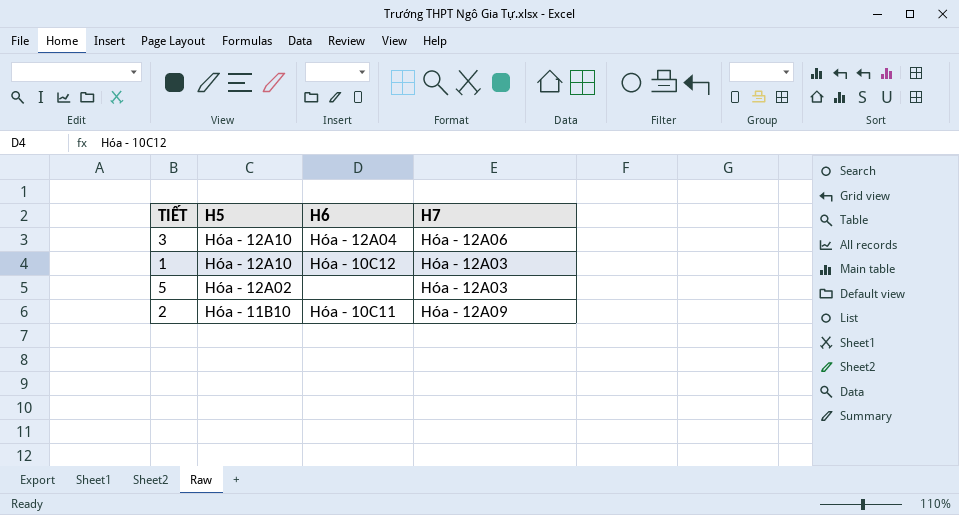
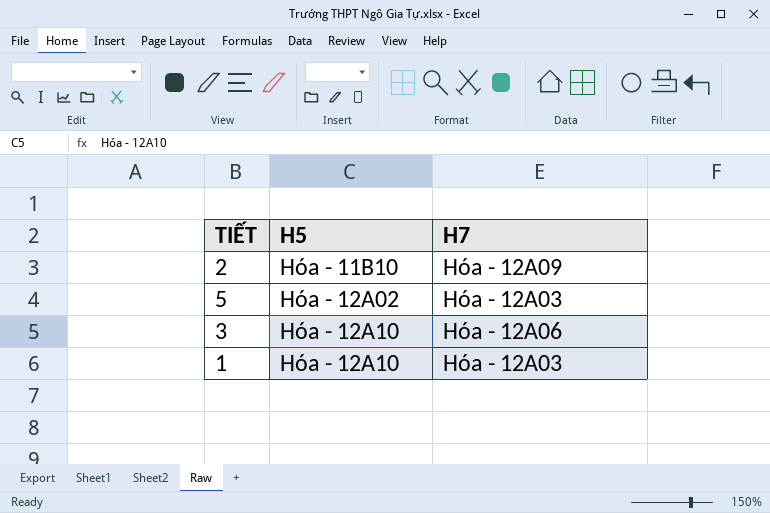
row order: H5 descending -> H5 ascending
column H6 | position: 3 -> none

